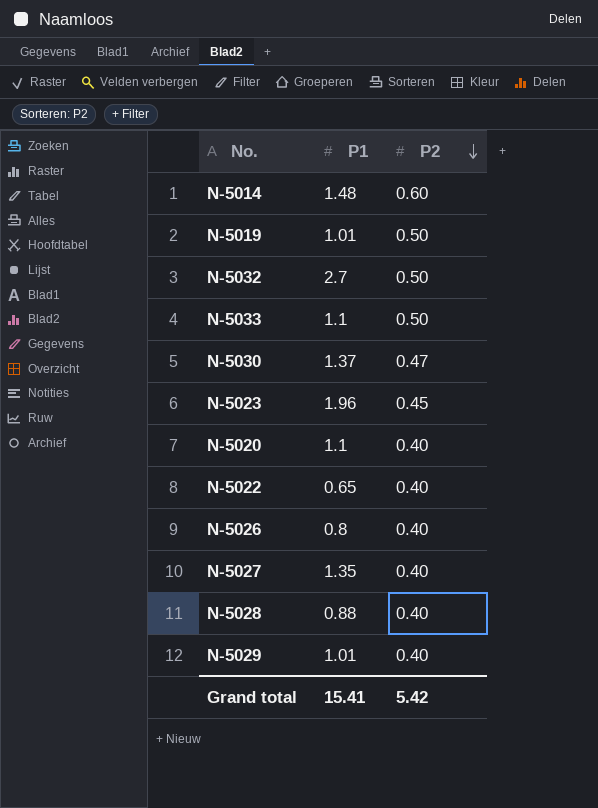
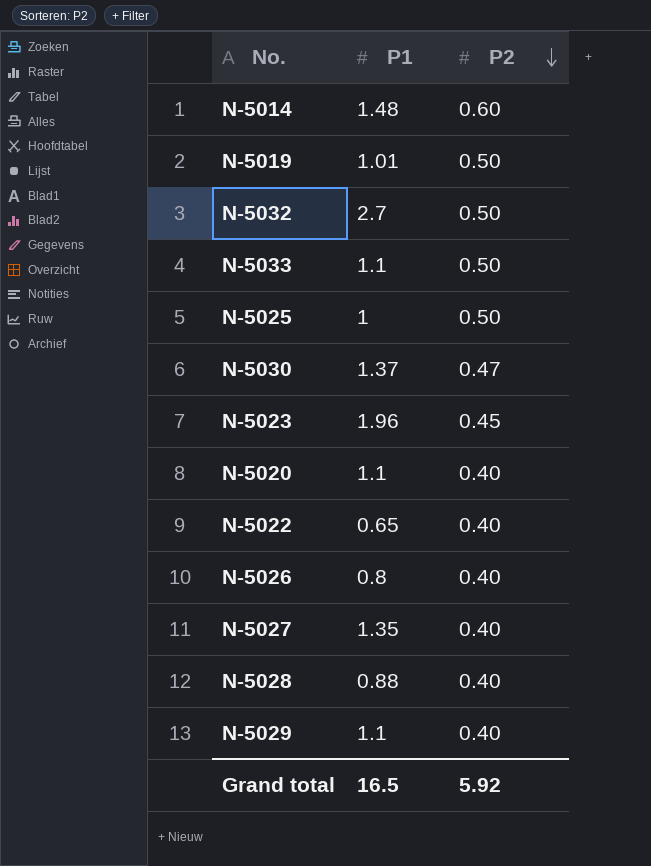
row N-5025: none -> 1 | 0.50
N-5029 | P1: 1.01 -> 1.1
Grand total | P1: 15.41 -> 16.5
Grand total | P2: 5.42 -> 5.92

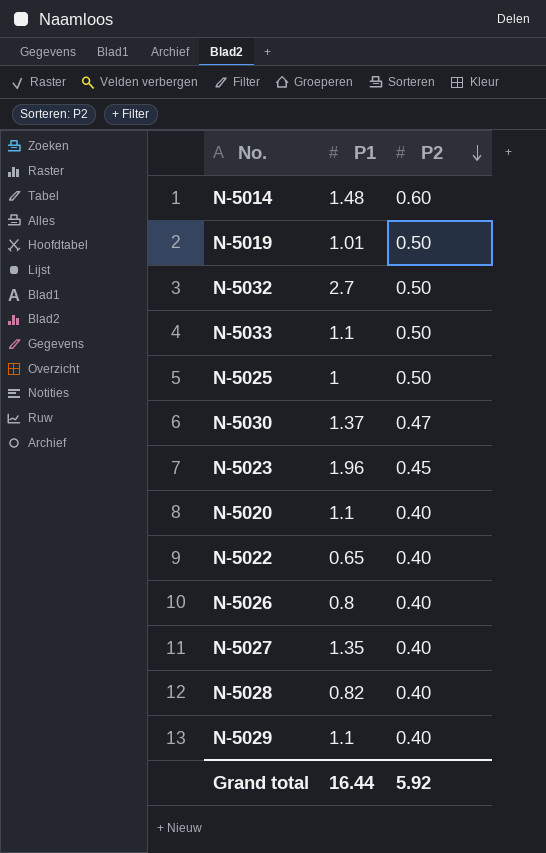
N-5028 | P1: 0.88 -> 0.82
Grand total | P1: 16.5 -> 16.44

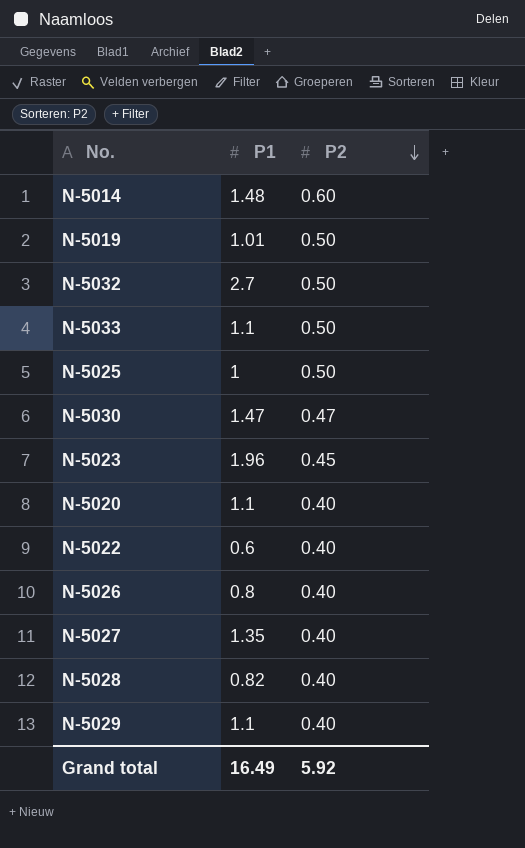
N-5030 | P1: 1.37 -> 1.47
N-5022 | P1: 0.65 -> 0.6
Grand total | P1: 16.44 -> 16.49

